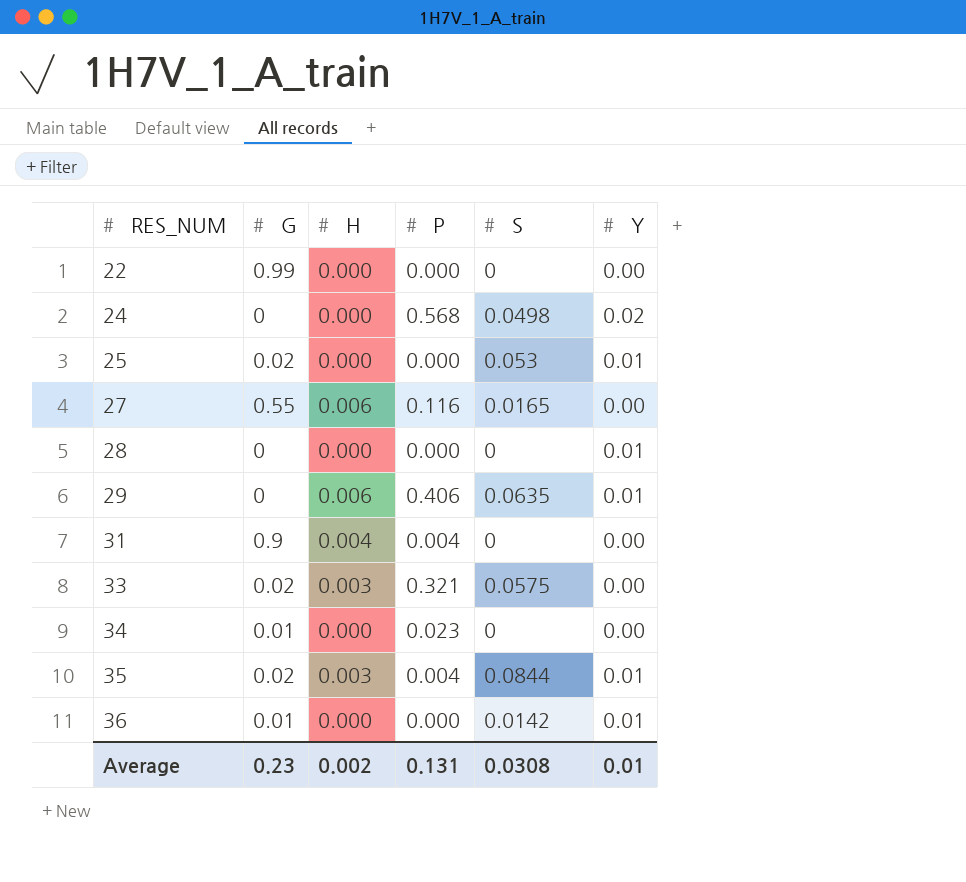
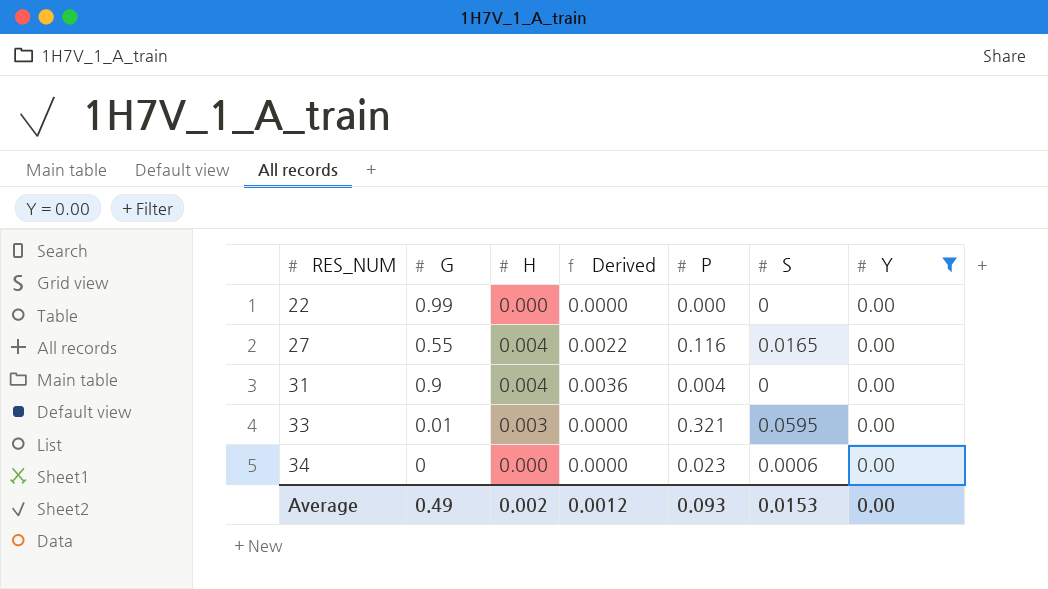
filter: none -> Y = 0.00
column Derived | formula: none -> [G] * [H]
27 | H: 0.006 -> 0.004
33 | G: 0.02 -> 0.01
33 | S: 0.0575 -> 0.0595
34 | G: 0.01 -> 0
34 | S: 0 -> 0.0006
Average | G: 0.23 -> 0.49
Average | P: 0.131 -> 0.093
Average | S: 0.0308 -> 0.0153
Average | Y: 0.01 -> 0.00

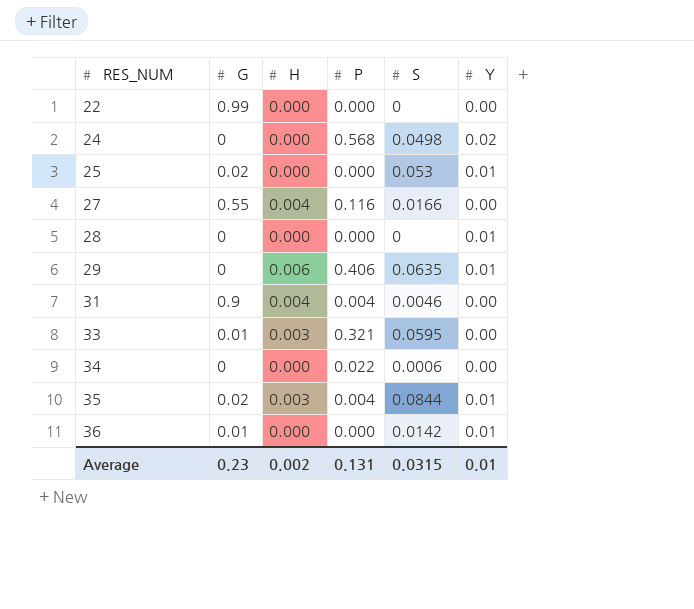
filter: Y = 0.00 -> none
column Derived | formula: [G] * [H] -> none
27 | S: 0.0165 -> 0.0166
31 | S: 0 -> 0.0046
34 | P: 0.023 -> 0.022
Average | G: 0.49 -> 0.23
Average | P: 0.093 -> 0.131
Average | S: 0.0153 -> 0.0315
Average | Y: 0.00 -> 0.01

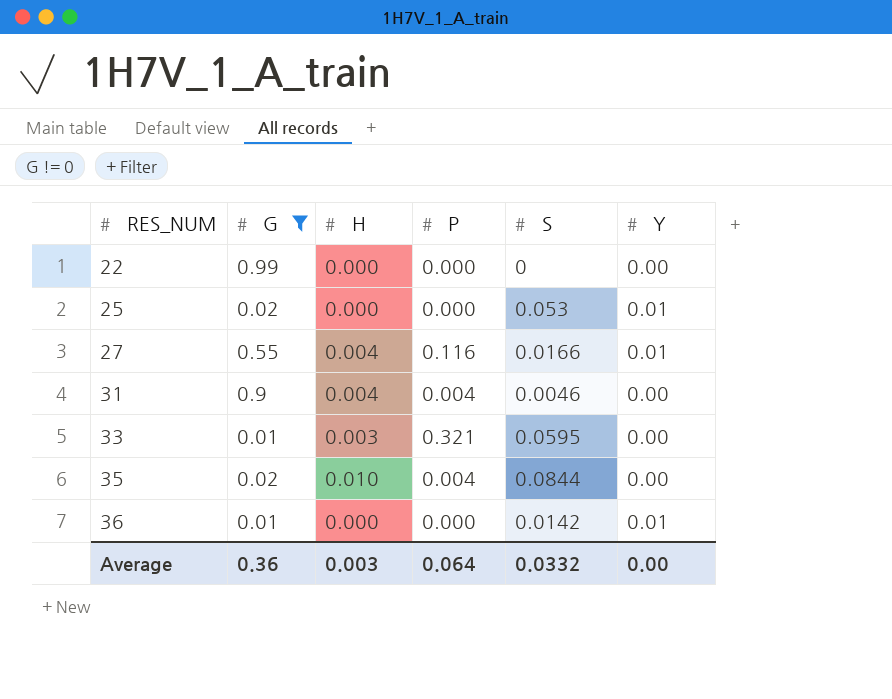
filter: none -> G != 0
27 | Y: 0.00 -> 0.01
35 | H: 0.003 -> 0.010
35 | Y: 0.01 -> 0.00
Average | G: 0.23 -> 0.36
Average | H: 0.002 -> 0.003
Average | P: 0.131 -> 0.064
Average | S: 0.0315 -> 0.0332
Average | Y: 0.01 -> 0.00

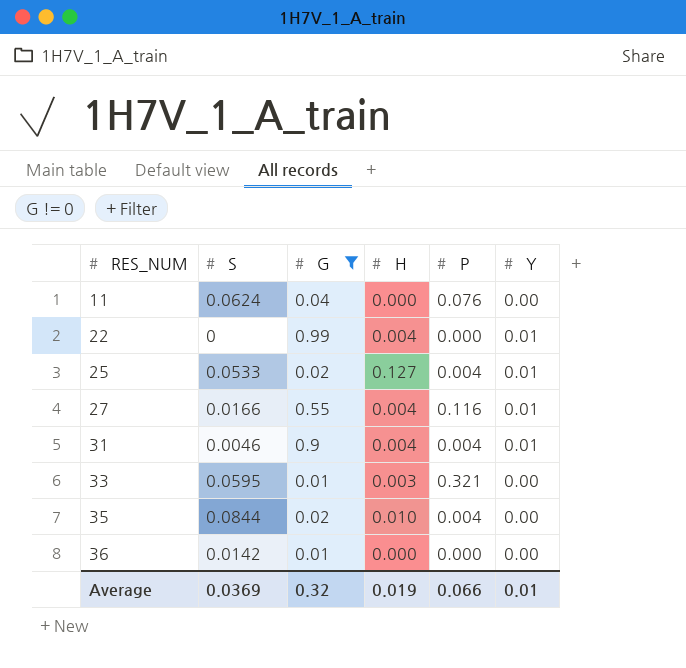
column S | position: 5 -> 2
row 11: none -> 0.0624 | 0.04 | 0.000 | 0.076 | 0.00
22 | H: 0.000 -> 0.004
22 | Y: 0.00 -> 0.01
25 | S: 0.053 -> 0.0533
25 | H: 0.000 -> 0.127
25 | P: 0.000 -> 0.004
31 | Y: 0.00 -> 0.01
36 | Y: 0.01 -> 0.00
Average | S: 0.0332 -> 0.0369
Average | G: 0.36 -> 0.32
Average | H: 0.003 -> 0.019
Average | P: 0.064 -> 0.066
Average | Y: 0.00 -> 0.01

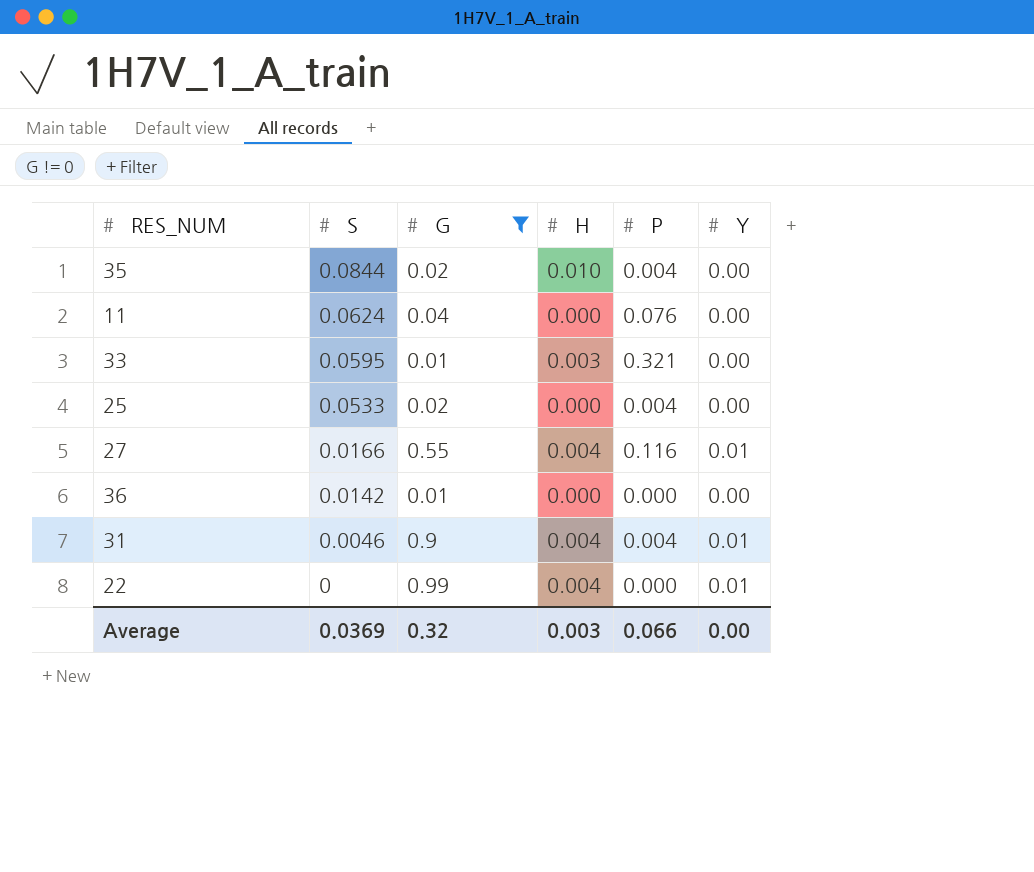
row order: RES_NUM ascending -> S descending
25 | H: 0.127 -> 0.000
25 | Y: 0.01 -> 0.00
Average | H: 0.019 -> 0.003
Average | Y: 0.01 -> 0.00

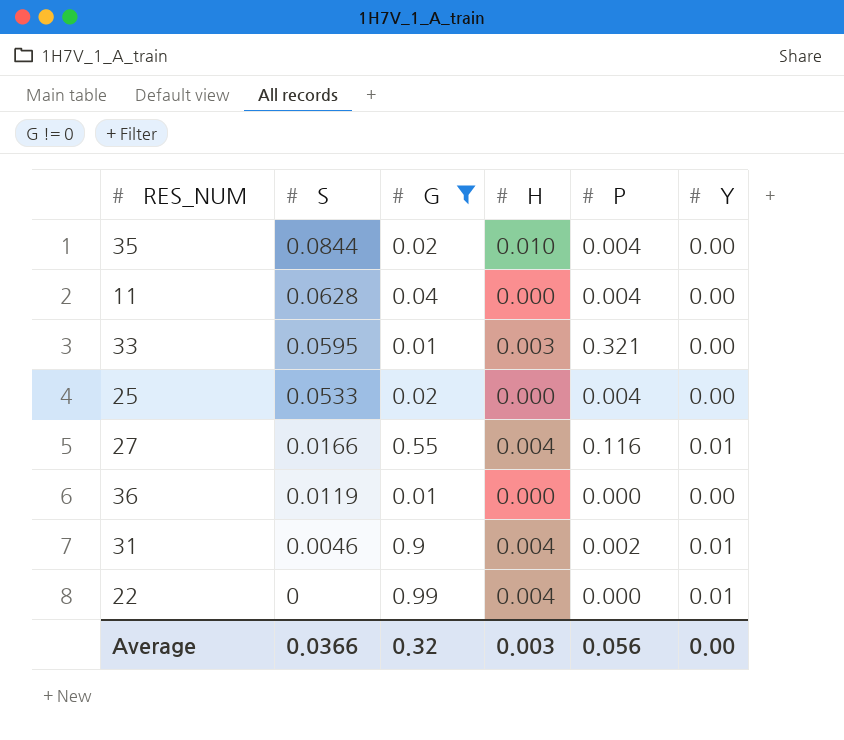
11 | S: 0.0624 -> 0.0628
11 | P: 0.076 -> 0.004
36 | S: 0.0142 -> 0.0119
31 | P: 0.004 -> 0.002
Average | S: 0.0369 -> 0.0366
Average | P: 0.066 -> 0.056

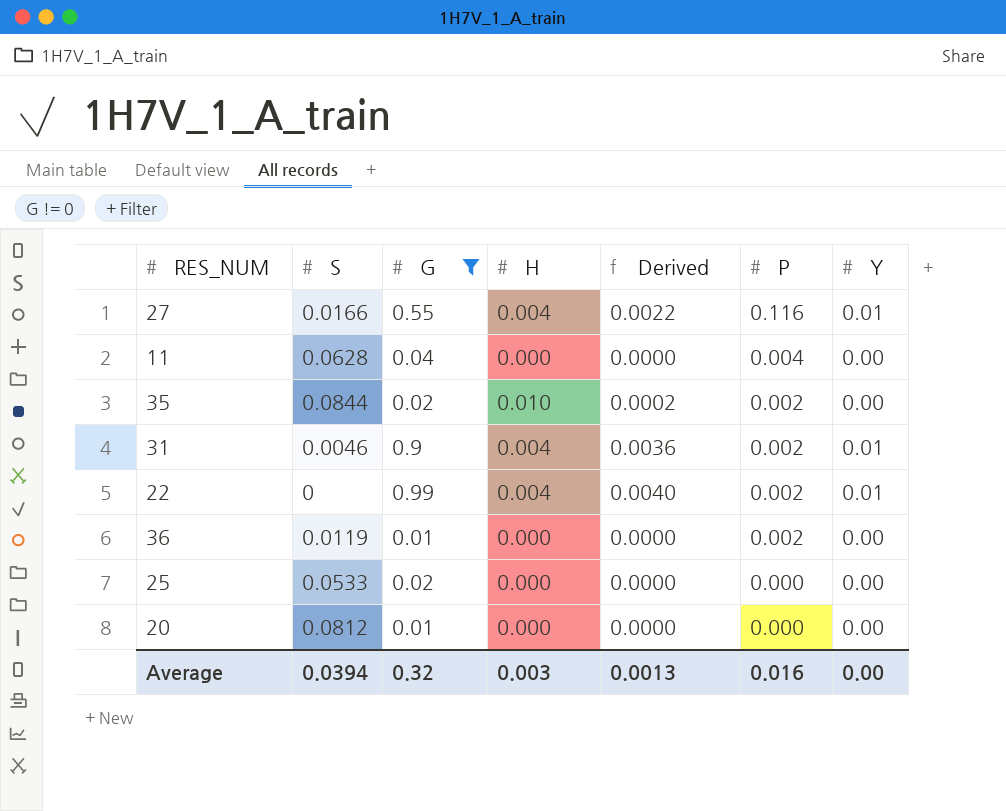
row order: S descending -> P descending
column Derived | formula: none -> [G] * [H]
row 33: 0.0595 | 0.01 | 0.003 | 0.321 | 0.00 -> none
35 | P: 0.004 -> 0.002
22 | P: 0.000 -> 0.002
36 | P: 0.000 -> 0.002
25 | P: 0.004 -> 0.000
row 20: none -> 0.0812 | 0.01 | 0.000 | 0.0000 | 0.000 | 0.00
Average | S: 0.0366 -> 0.0394
Average | P: 0.056 -> 0.016

